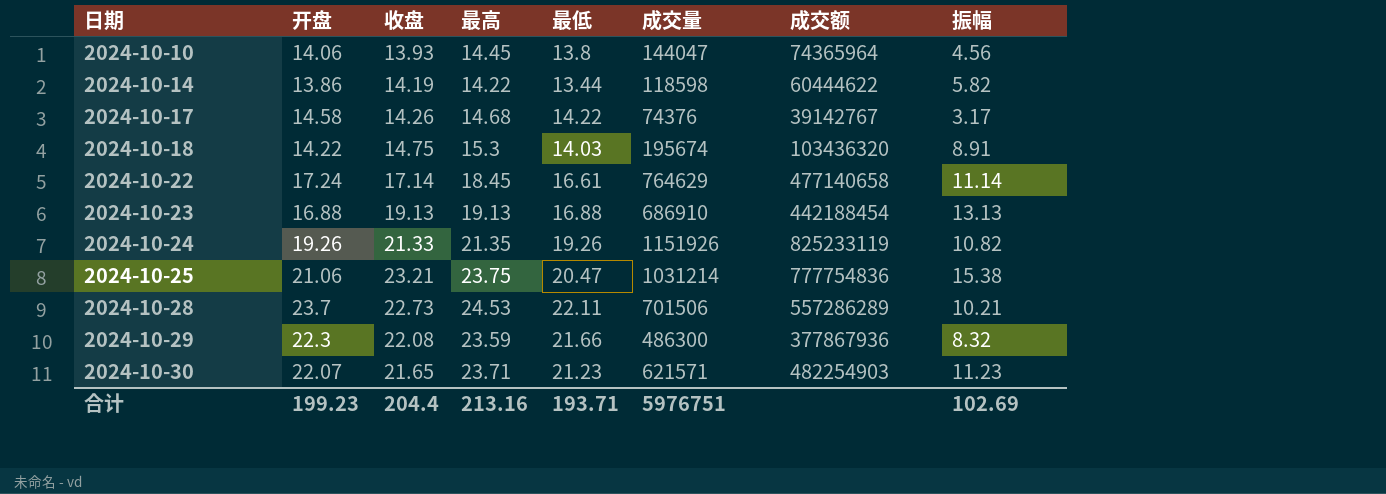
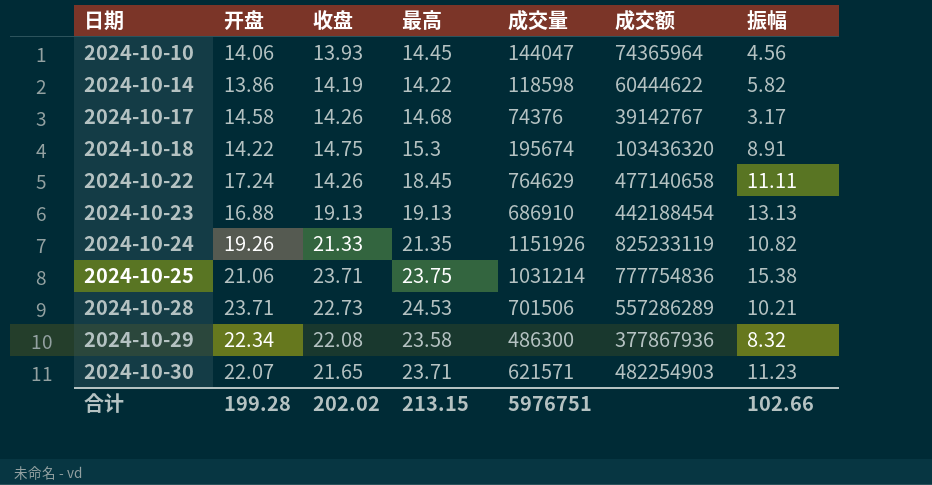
column 最低 | position: 5 -> none
2024-10-22 | 收盘: 17.14 -> 14.26
2024-10-22 | 振幅: 11.14 -> 11.11
2024-10-25 | 收盘: 23.21 -> 23.71
2024-10-28 | 开盘: 23.7 -> 23.71
2024-10-29 | 开盘: 22.3 -> 22.34
2024-10-29 | 最高: 23.59 -> 23.58
合计 | 开盘: 199.23 -> 199.28
合计 | 收盘: 204.4 -> 202.02
合计 | 最高: 213.16 -> 213.15
合计 | 振幅: 102.69 -> 102.66

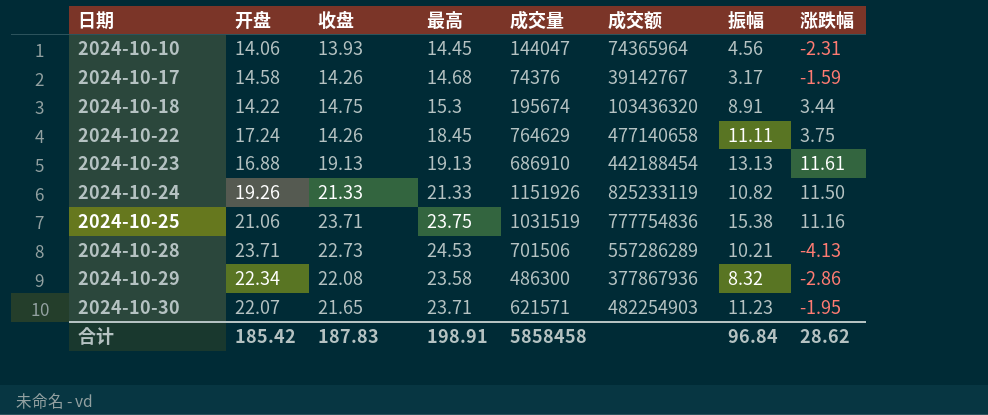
column 涨跌幅 | position: none -> 8
row 2024-10-14: 13.86 | 14.19 | 14.22 | 118598 | 60444622 | 5.82 -> none
2024-10-24 | 最高: 21.35 -> 21.33
2024-10-25 | 成交量: 1031214 -> 1031519
合计 | 开盘: 199.28 -> 185.42
合计 | 收盘: 202.02 -> 187.83
合计 | 最高: 213.15 -> 198.91
合计 | 成交量: 5976751 -> 5858458
合计 | 振幅: 102.66 -> 96.84

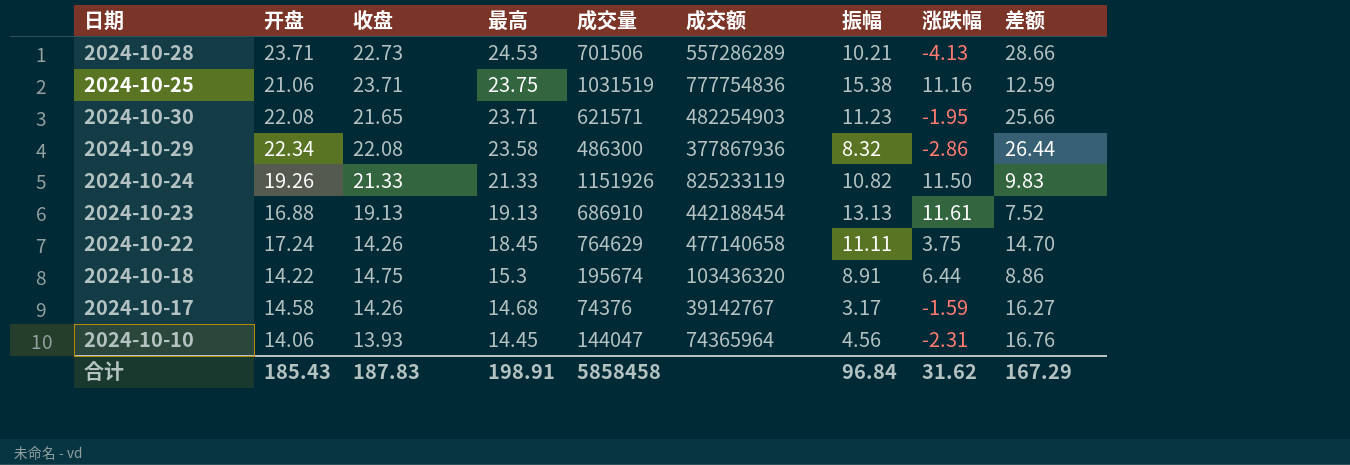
row order: 日期 ascending -> 最高 descending
column 差额 | formula: none -> [最高] - [涨跌幅]
2024-10-30 | 开盘: 22.07 -> 22.08
2024-10-18 | 涨跌幅: 3.44 -> 6.44
合计 | 开盘: 185.42 -> 185.43
合计 | 涨跌幅: 28.62 -> 31.62

